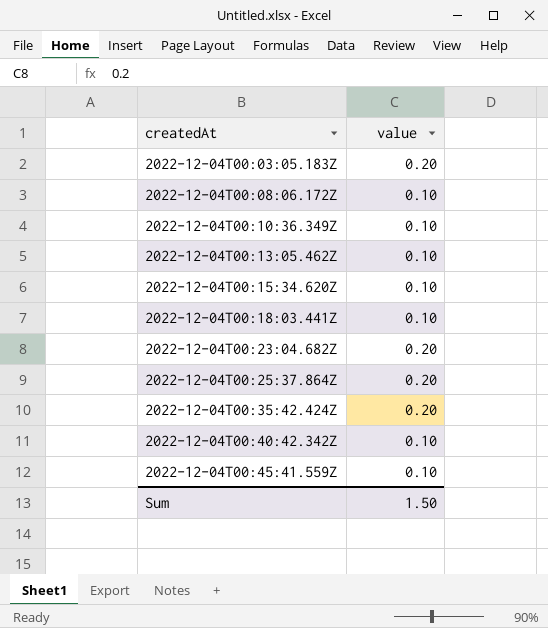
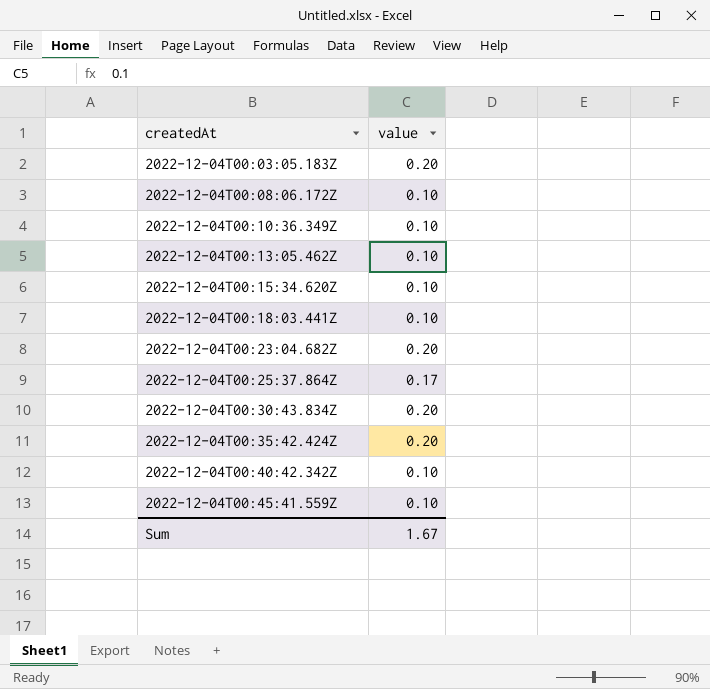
2022-12-04T00:25:37.864Z | value: 0.20 -> 0.17
row 2022-12-04T00:30:43.834Z: none -> 0.20
Sum | value: 1.50 -> 1.67

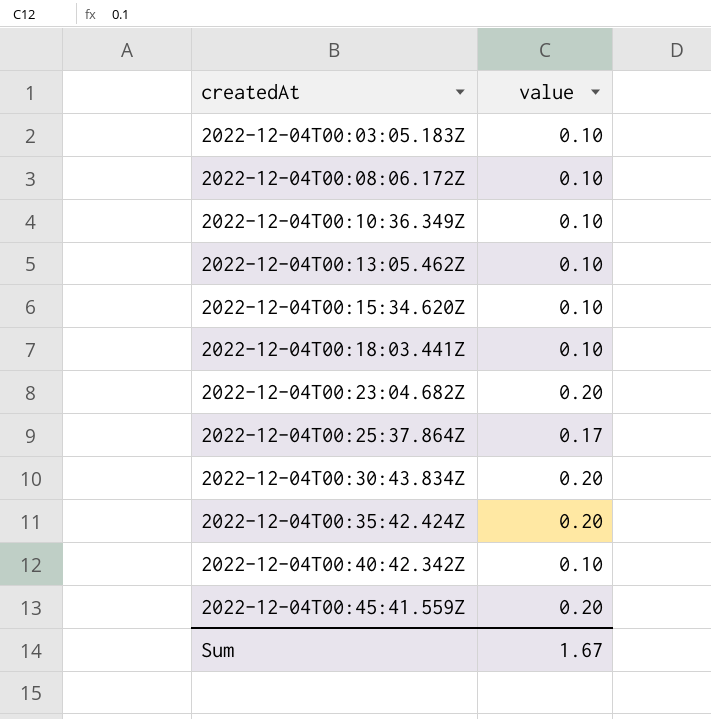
2022-12-04T00:03:05.183Z | value: 0.20 -> 0.10
2022-12-04T00:45:41.559Z | value: 0.10 -> 0.20

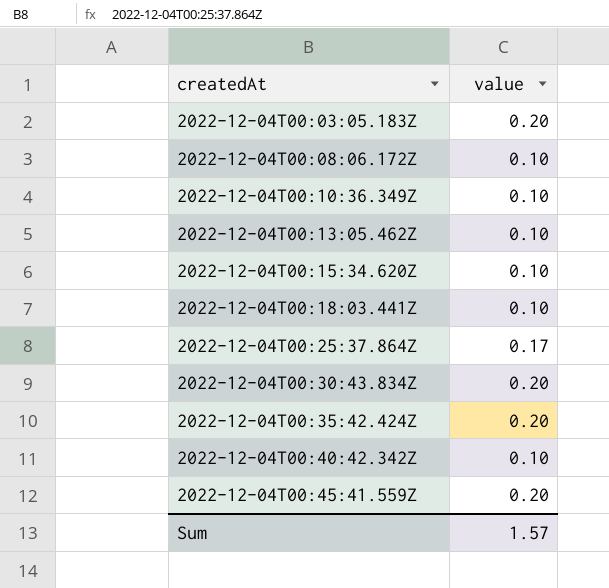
row 2022-12-04T00:23:04.682Z: 0.20 -> none
2022-12-04T00:03:05.183Z | value: 0.10 -> 0.20
Sum | value: 1.67 -> 1.57

